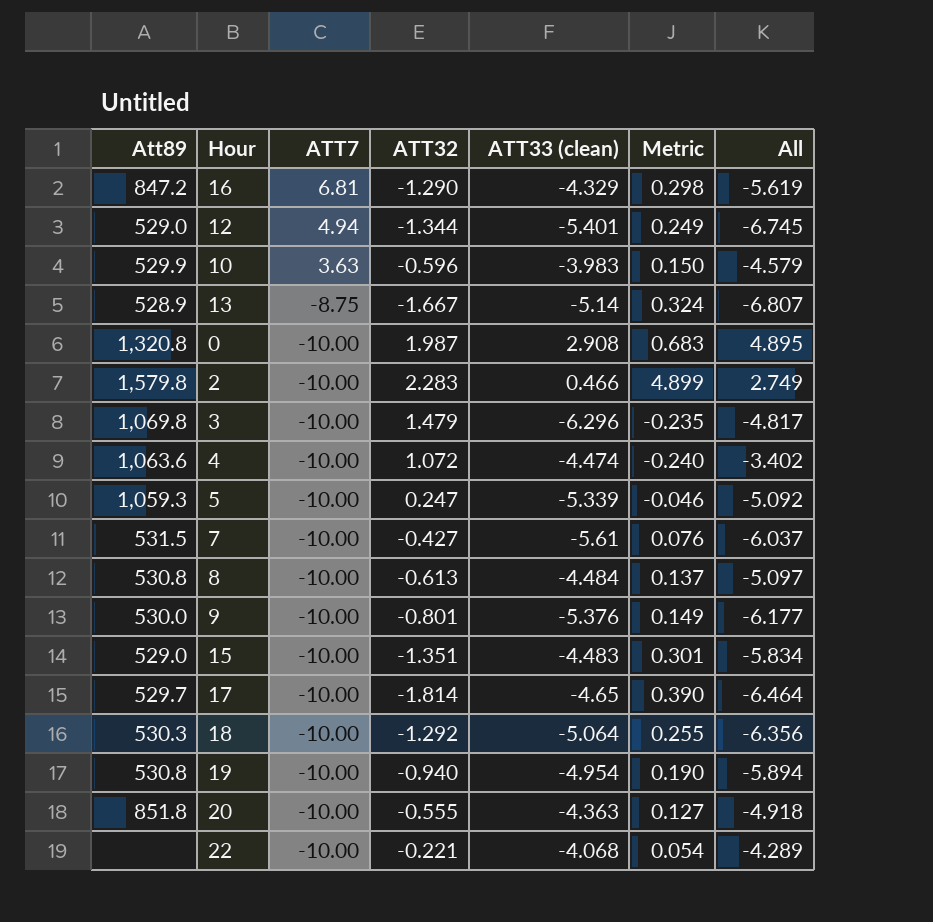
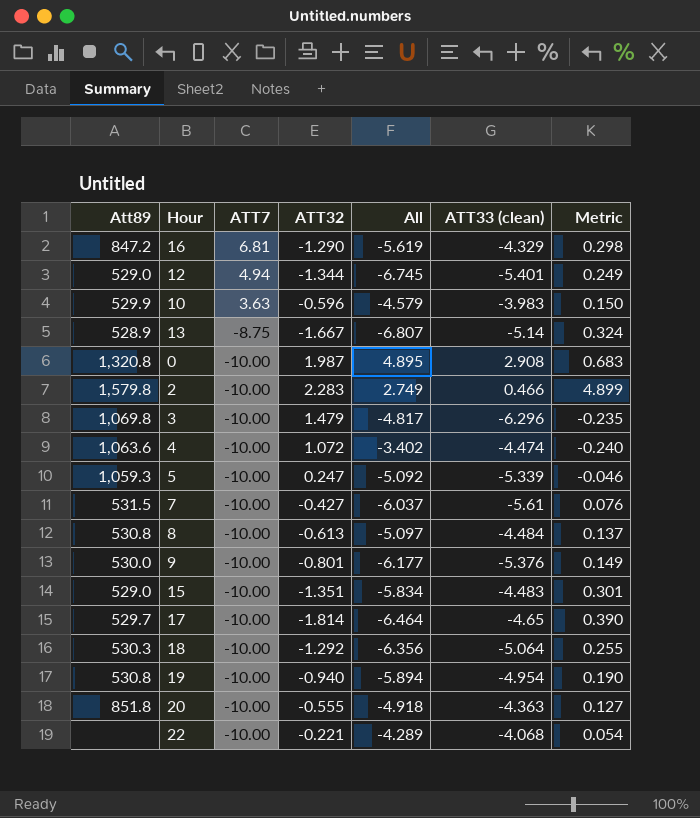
column All | position: 7 -> 5

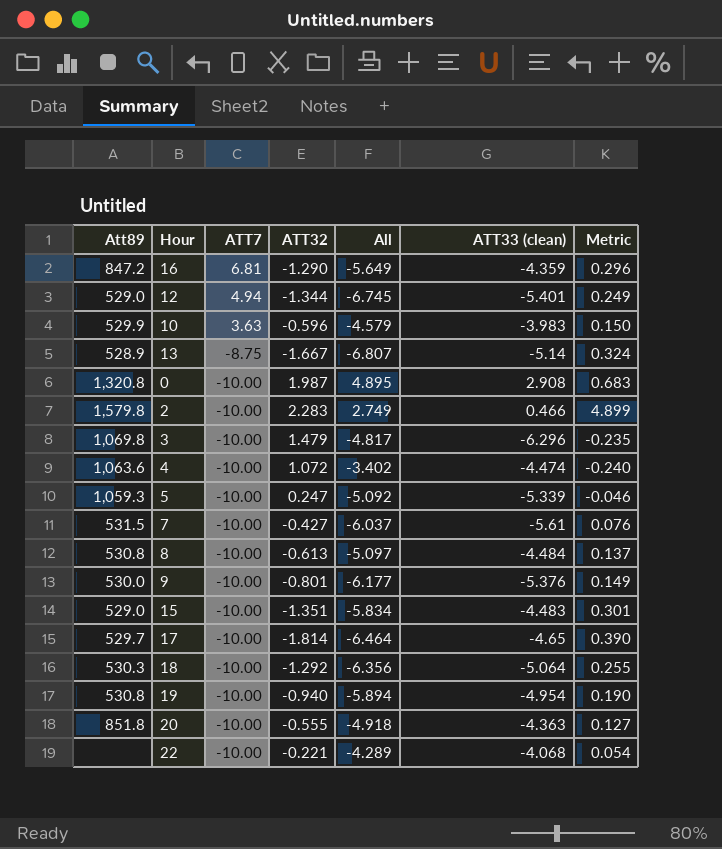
16 | All: -5.619 -> -5.649
16 | ATT33 (clean): -4.329 -> -4.359
16 | Metric: 0.298 -> 0.296

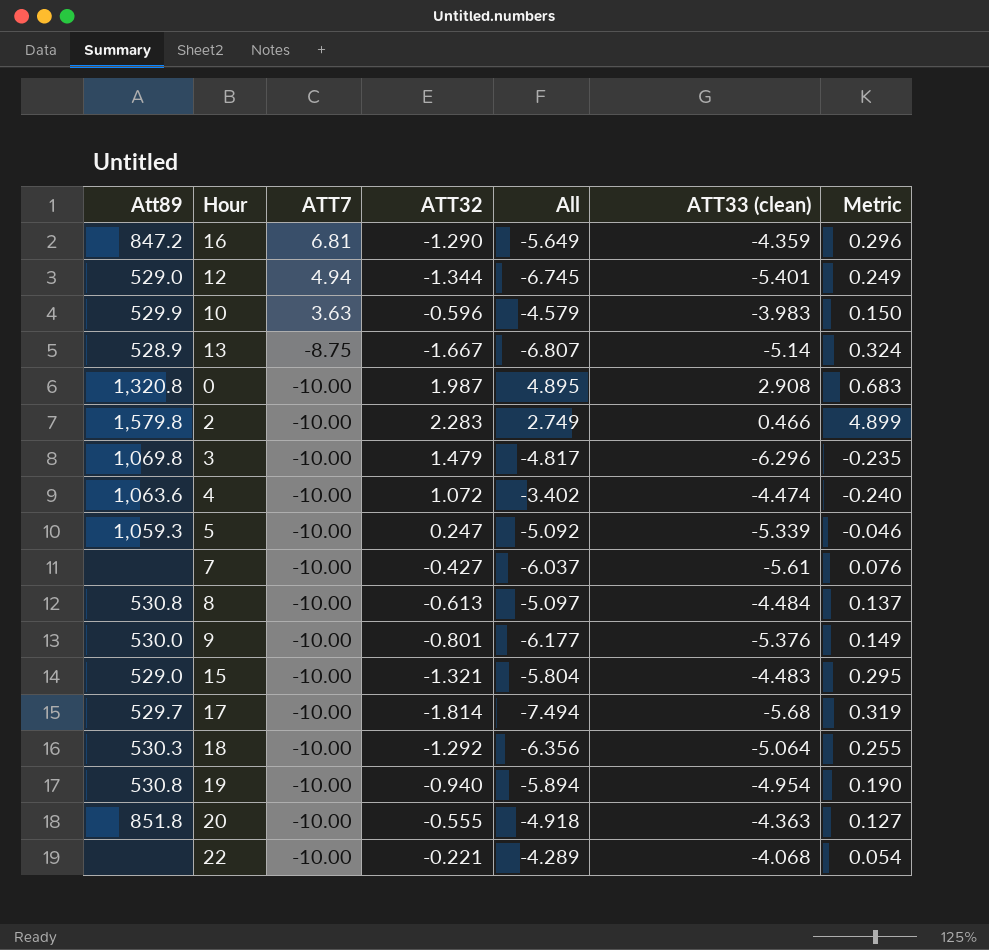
7 | Att89: 531.5 -> none
15 | ATT32: -1.351 -> -1.321
15 | All: -5.834 -> -5.804
15 | Metric: 0.301 -> 0.295
17 | All: -6.464 -> -7.494
17 | ATT33 (clean): -4.65 -> -5.68
17 | Metric: 0.390 -> 0.319

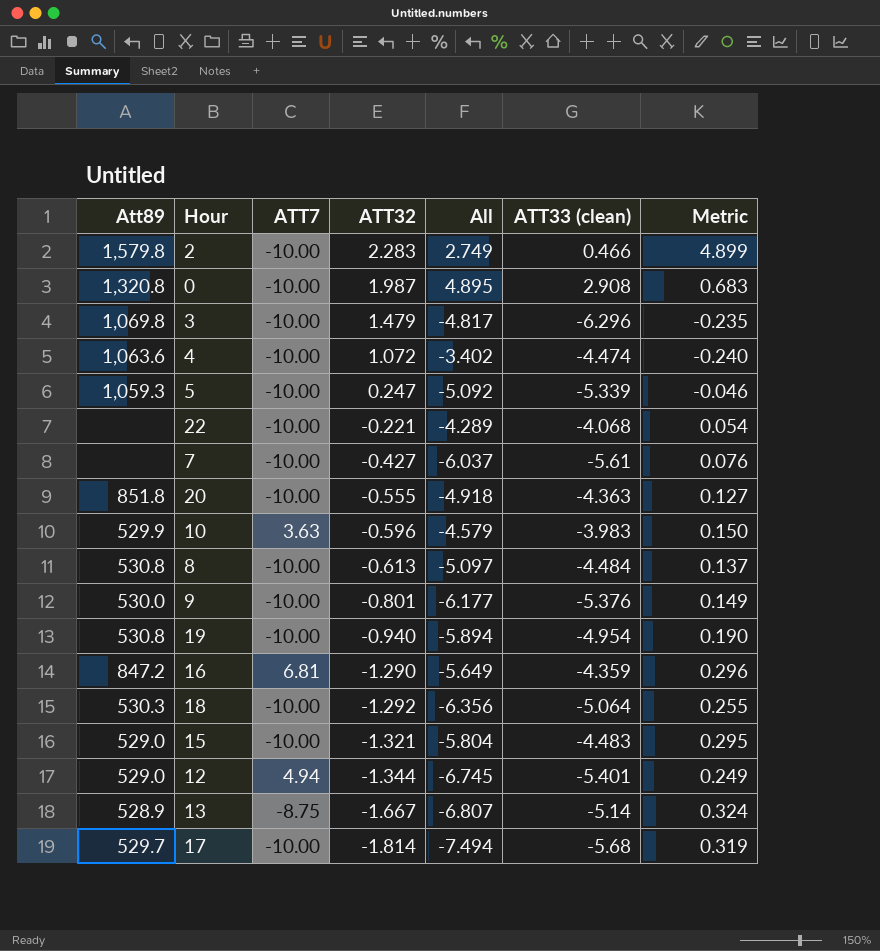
row order: ATT7 descending -> ATT32 descending

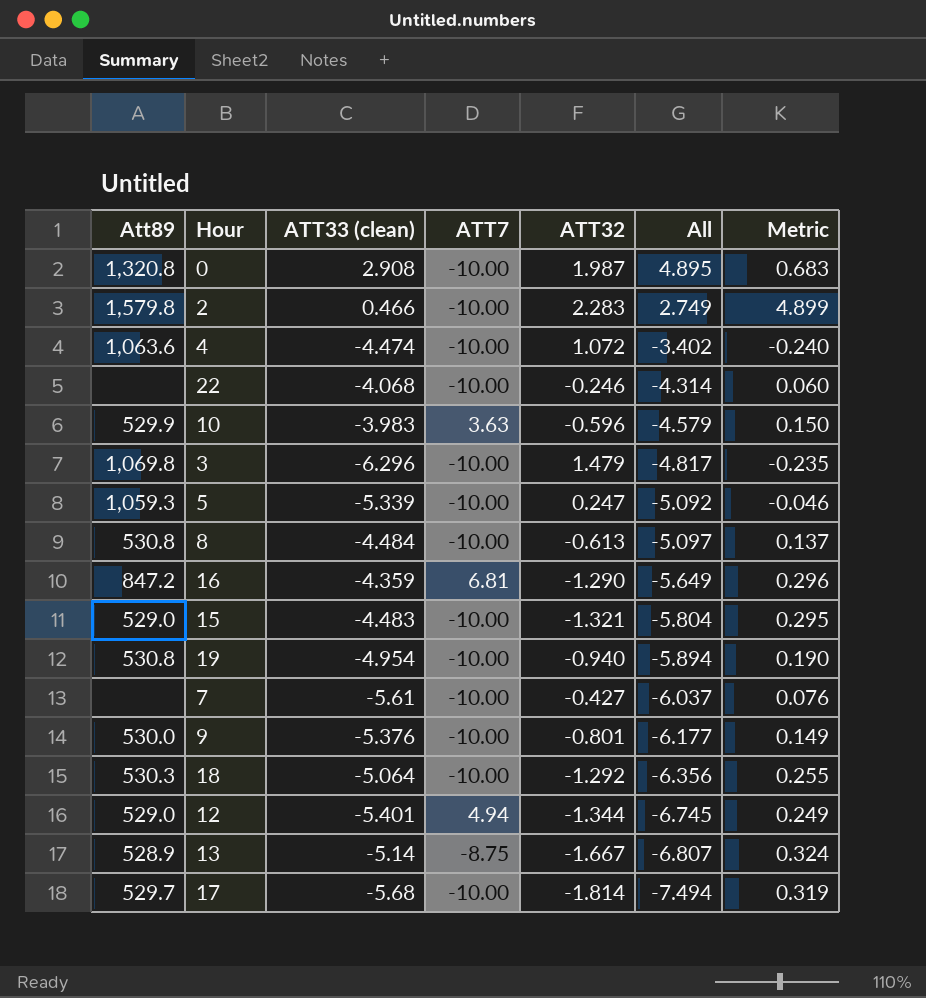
row order: ATT32 descending -> All descending
column ATT33 (clean) | position: 6 -> 3
row 20: 851.8 | -10.00 | -0.555 | -4.918 | -4.363 | 0.127 -> none
22 | ATT32: -0.221 -> -0.246
22 | All: -4.289 -> -4.314
22 | Metric: 0.054 -> 0.060

